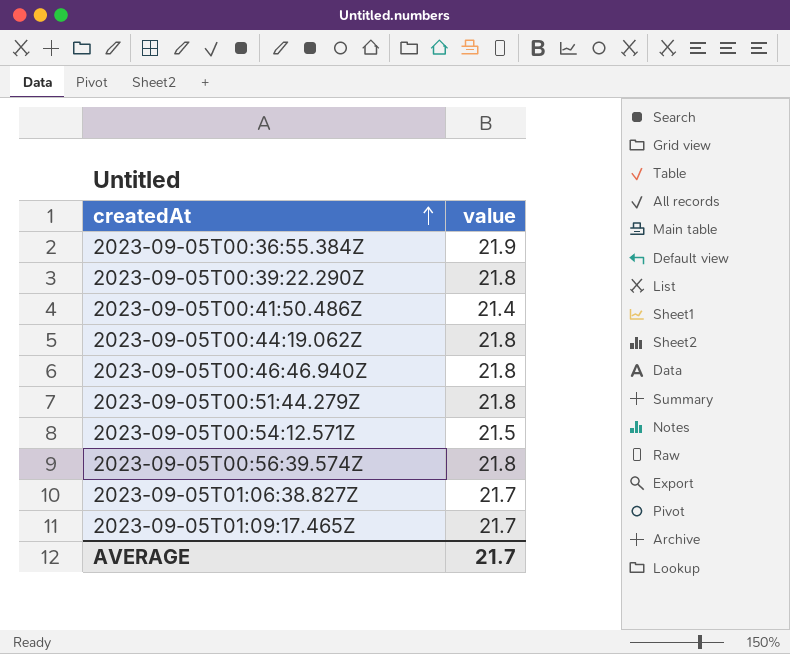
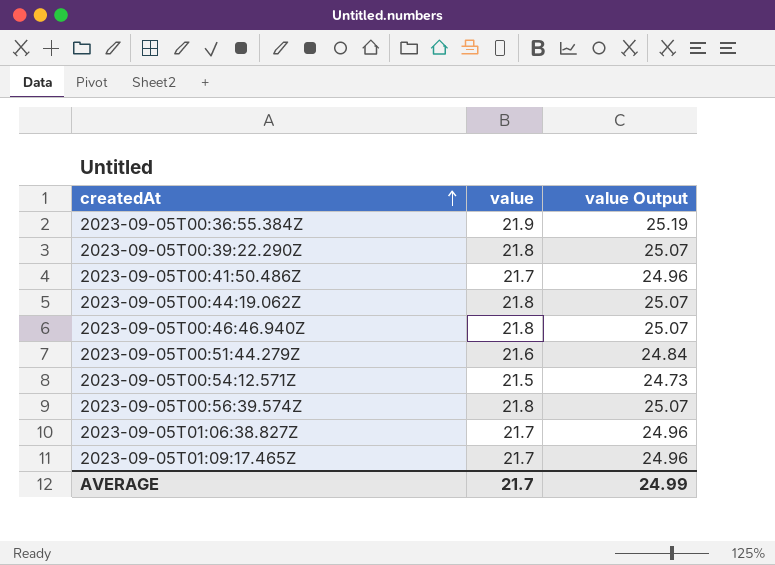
column value Output | formula: none -> [value] * 1.15
2023-09-05T00:41:50.486Z | value: 21.4 -> 21.7
2023-09-05T00:51:44.279Z | value: 21.8 -> 21.6

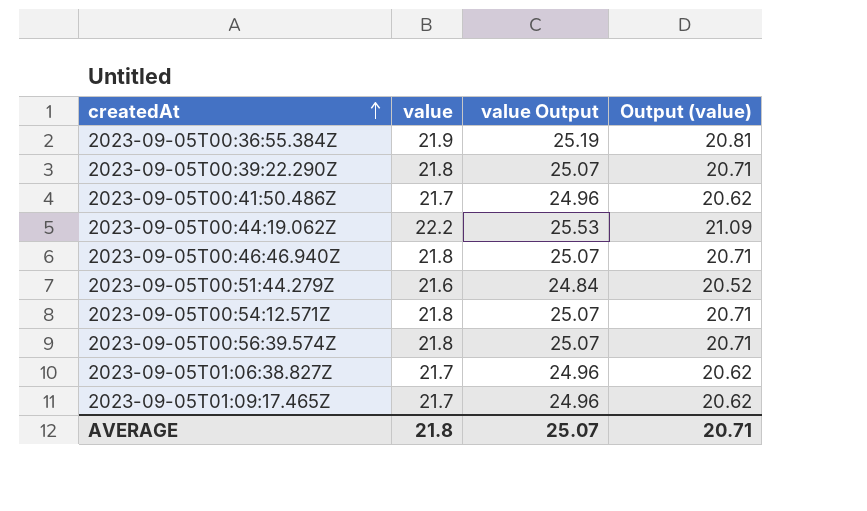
column Output (value) | formula: none -> [value] * 0.95
2023-09-05T00:44:19.062Z | value: 21.8 -> 22.2
2023-09-05T00:44:19.062Z | value Output: 25.07 -> 25.53
2023-09-05T00:54:12.571Z | value: 21.5 -> 21.8
2023-09-05T00:54:12.571Z | value Output: 24.73 -> 25.07
AVERAGE | value: 21.7 -> 21.8
AVERAGE | value Output: 24.99 -> 25.07

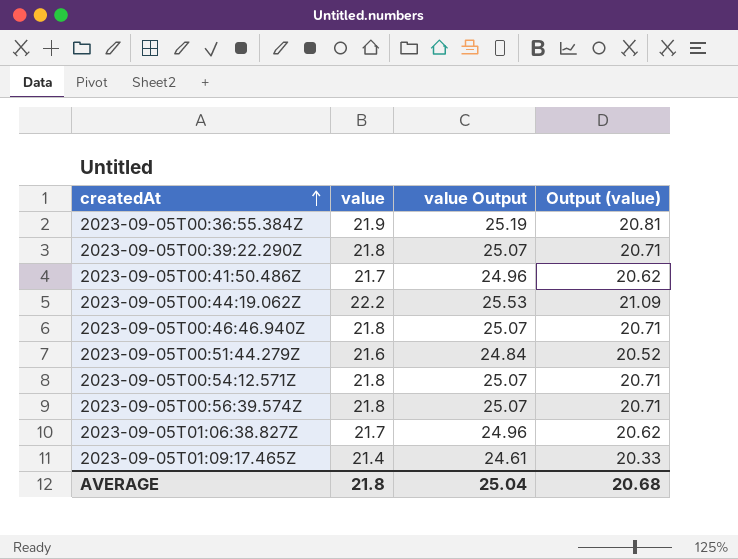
2023-09-05T01:09:17.465Z | value: 21.7 -> 21.4
2023-09-05T01:09:17.465Z | value Output: 24.96 -> 24.61
2023-09-05T01:09:17.465Z | Output (value): 20.62 -> 20.33
AVERAGE | value Output: 25.07 -> 25.04
AVERAGE | Output (value): 20.71 -> 20.68

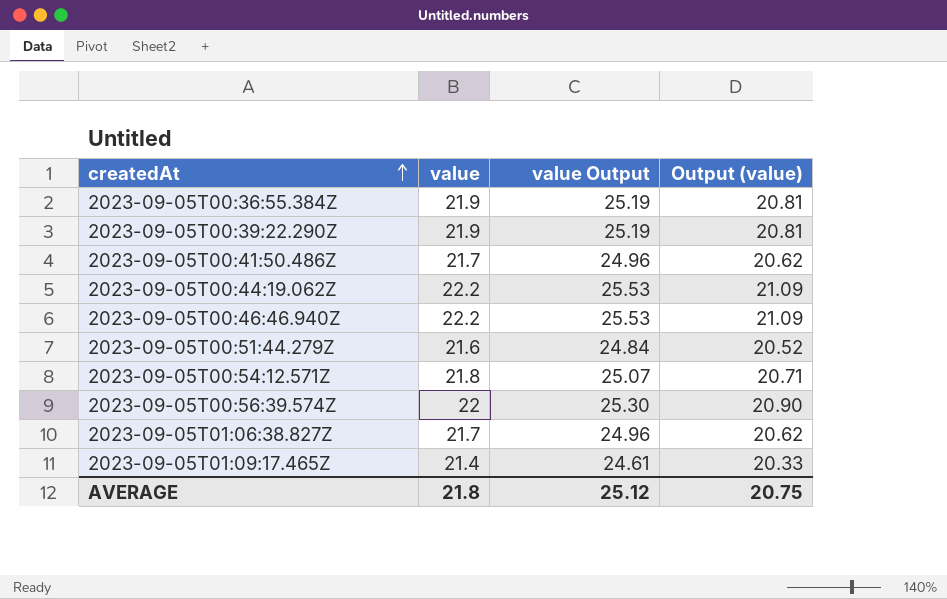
2023-09-05T00:39:22.290Z | value: 21.8 -> 21.9
2023-09-05T00:39:22.290Z | value Output: 25.07 -> 25.19
2023-09-05T00:39:22.290Z | Output (value): 20.71 -> 20.81
2023-09-05T00:46:46.940Z | value: 21.8 -> 22.2
2023-09-05T00:46:46.940Z | value Output: 25.07 -> 25.53
2023-09-05T00:46:46.940Z | Output (value): 20.71 -> 21.09
2023-09-05T00:56:39.574Z | value: 21.8 -> 22
2023-09-05T00:56:39.574Z | value Output: 25.07 -> 25.30
2023-09-05T00:56:39.574Z | Output (value): 20.71 -> 20.90
AVERAGE | value Output: 25.04 -> 25.12
AVERAGE | Output (value): 20.68 -> 20.75

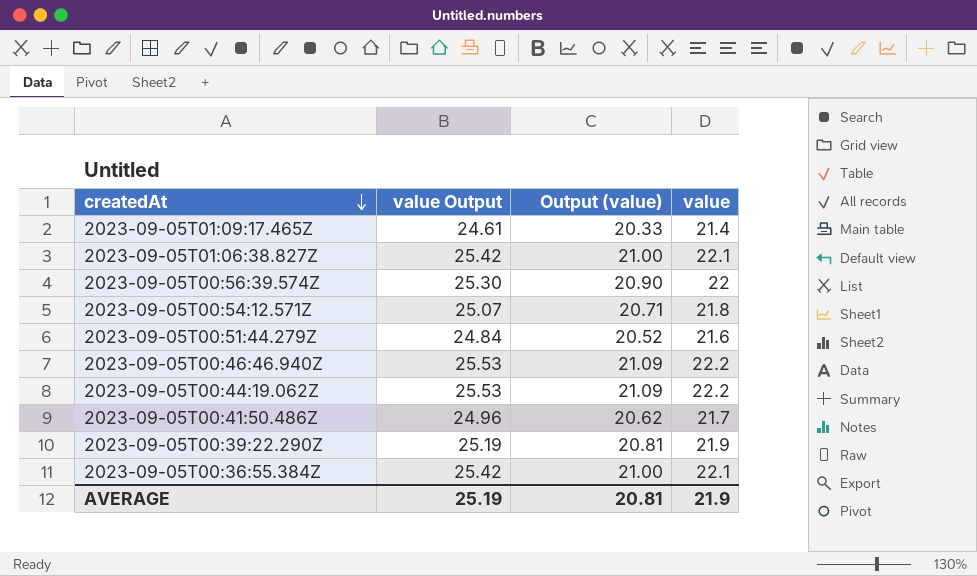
row order: createdAt ascending -> createdAt descending
column value | position: 2 -> 4
2023-09-05T01:06:38.827Z | value Output: 24.96 -> 25.42
2023-09-05T01:06:38.827Z | Output (value): 20.62 -> 21.00
2023-09-05T01:06:38.827Z | value: 21.7 -> 22.1
2023-09-05T00:36:55.384Z | value Output: 25.19 -> 25.42
2023-09-05T00:36:55.384Z | Output (value): 20.81 -> 21.00
2023-09-05T00:36:55.384Z | value: 21.9 -> 22.1
AVERAGE | value Output: 25.12 -> 25.19
AVERAGE | Output (value): 20.75 -> 20.81
AVERAGE | value: 21.8 -> 21.9

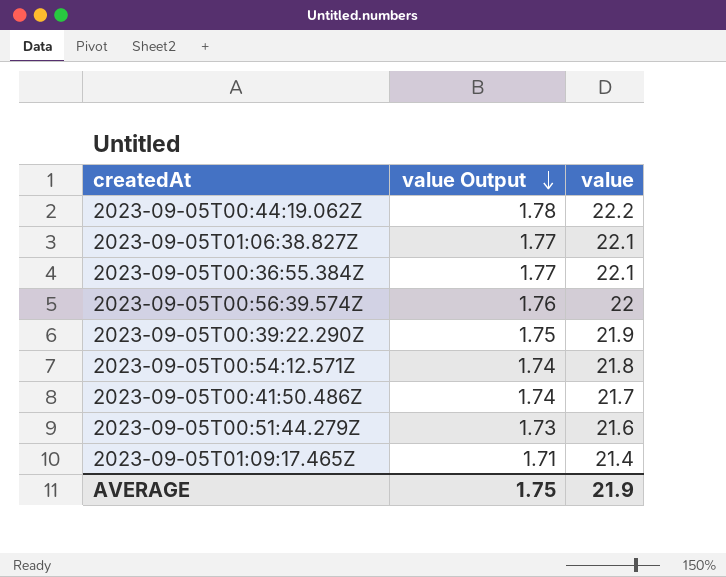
row order: createdAt descending -> value Output descending
column Output (value) | formula: [value] * 0.95 -> none
column value Output | formula: [value] * 1.15 -> [value] * 0.08
row 2023-09-05T00:46:46.940Z: 25.53 | 21.09 | 22.2 -> none
AVERAGE | value Output: 25.19 -> 1.75

